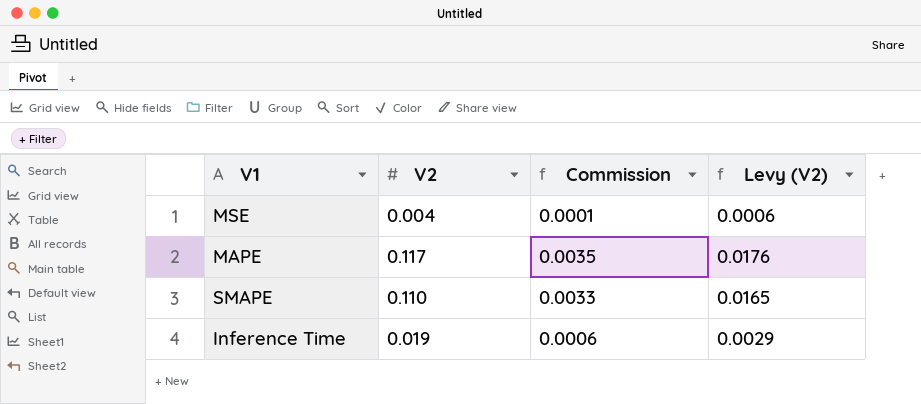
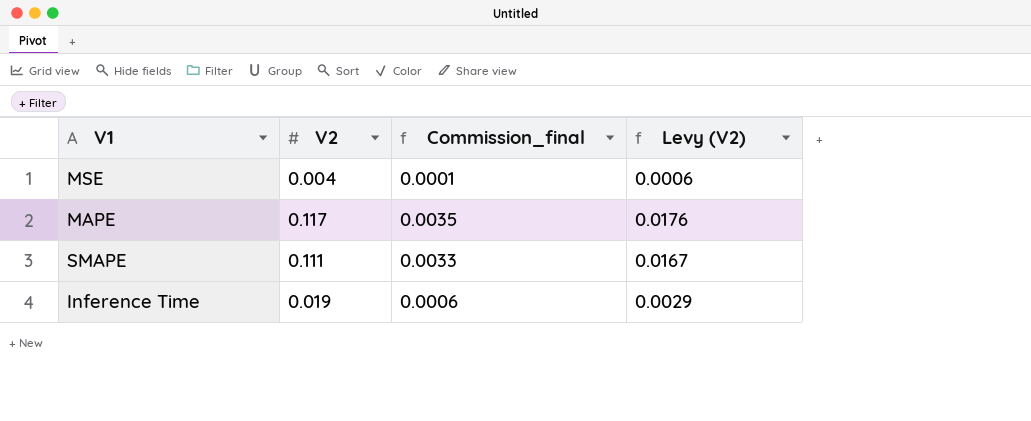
column name: Commission -> Commission_final
SMAPE | V2: 0.110 -> 0.111
SMAPE | Levy (V2): 0.0165 -> 0.0167

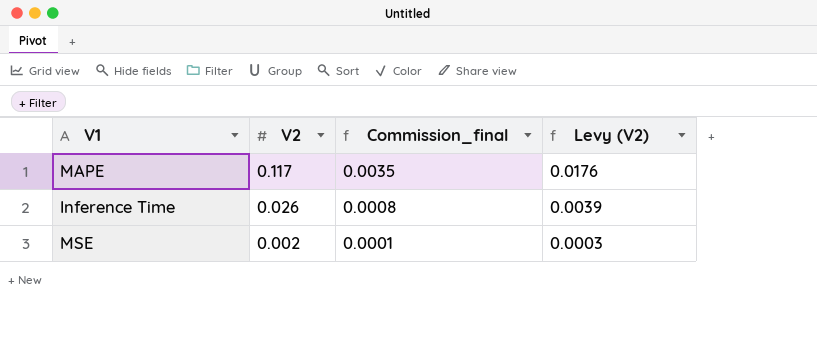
row order: none -> V2 descending
row SMAPE: 0.111 | 0.0033 | 0.0167 -> none
Inference Time | V2: 0.019 -> 0.026
Inference Time | Commission_final: 0.0006 -> 0.0008
Inference Time | Levy (V2): 0.0029 -> 0.0039
MSE | V2: 0.004 -> 0.002
MSE | Levy (V2): 0.0006 -> 0.0003

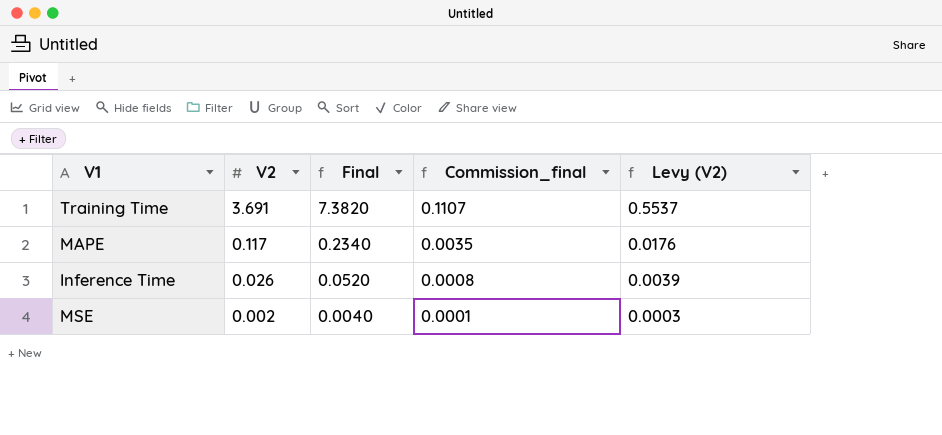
column Final | formula: none -> [V2] * 2
row Training Time: none -> 3.691 | 7.3820 | 0.1107 | 0.5537

